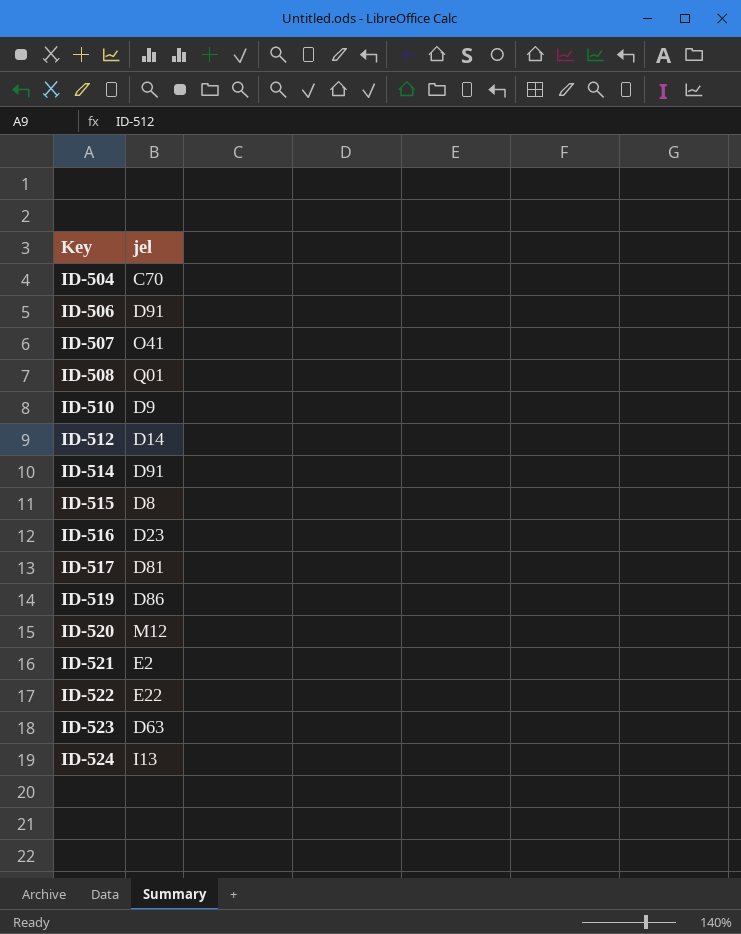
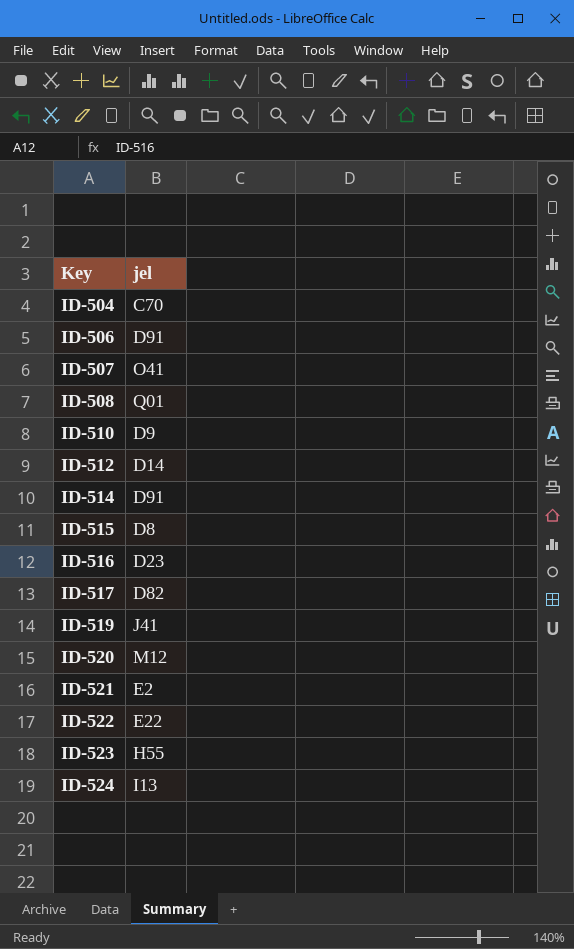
ID-517 | jel: D81 -> D82
ID-519 | jel: D86 -> J41
ID-523 | jel: D63 -> H55

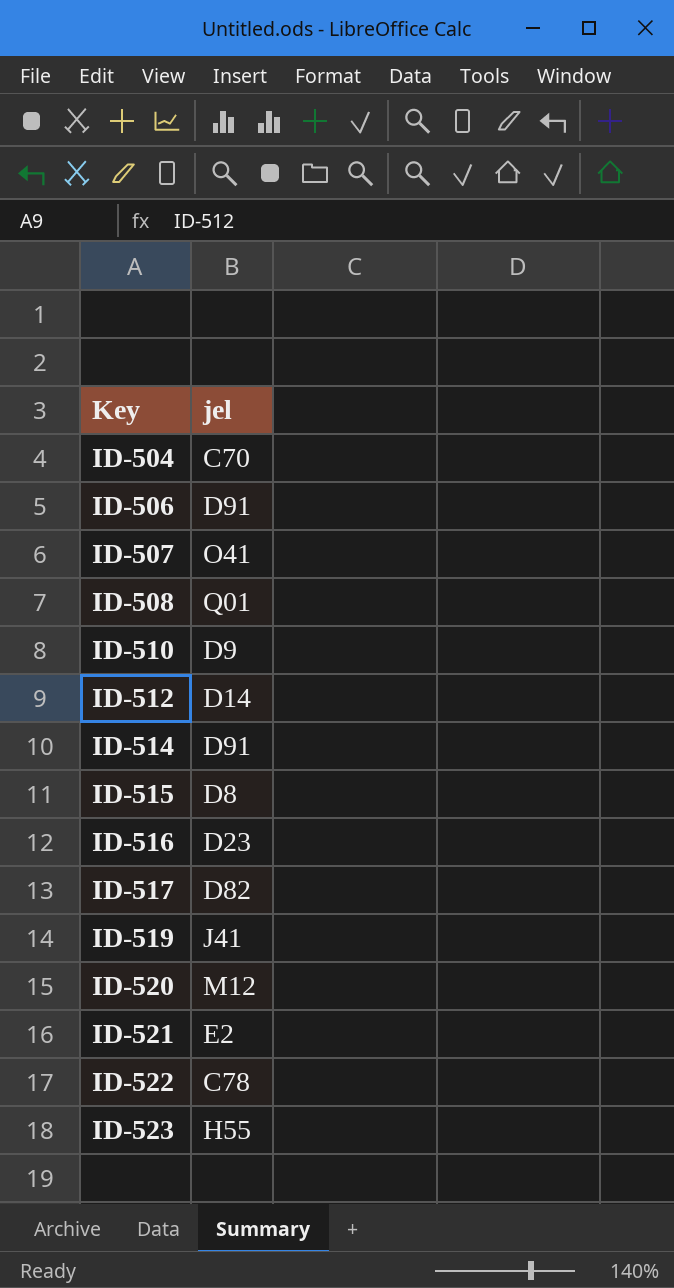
row ID-524: I13 -> none
ID-522 | jel: E22 -> C78

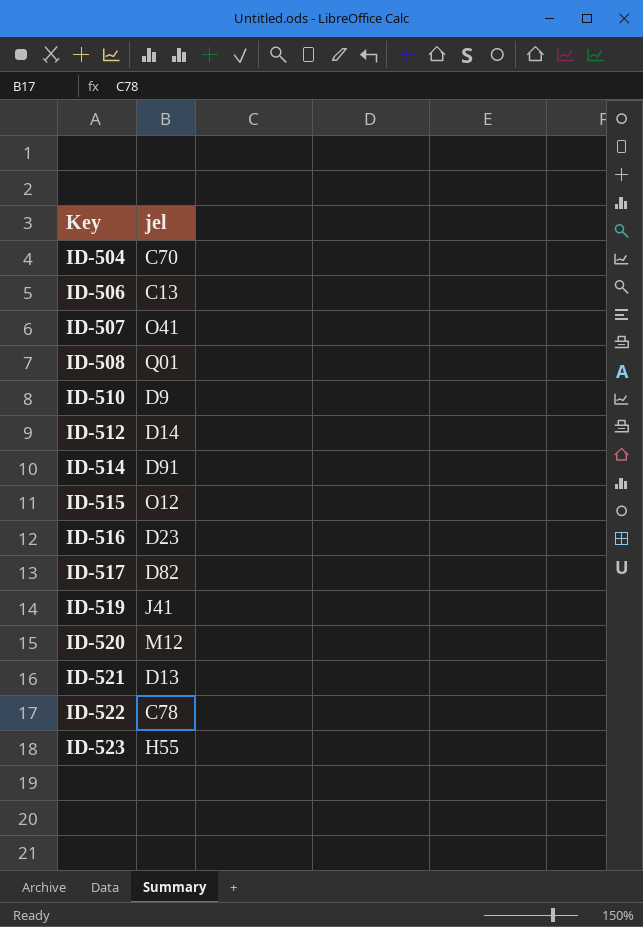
ID-506 | jel: D91 -> C13
ID-515 | jel: D8 -> O12
ID-521 | jel: E2 -> D13

